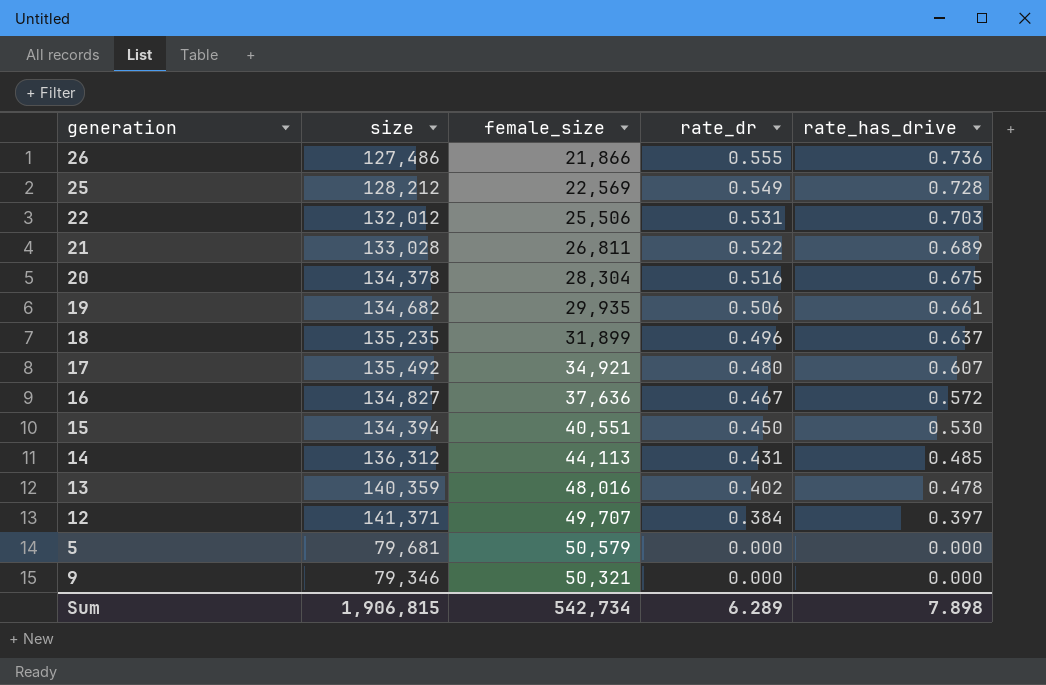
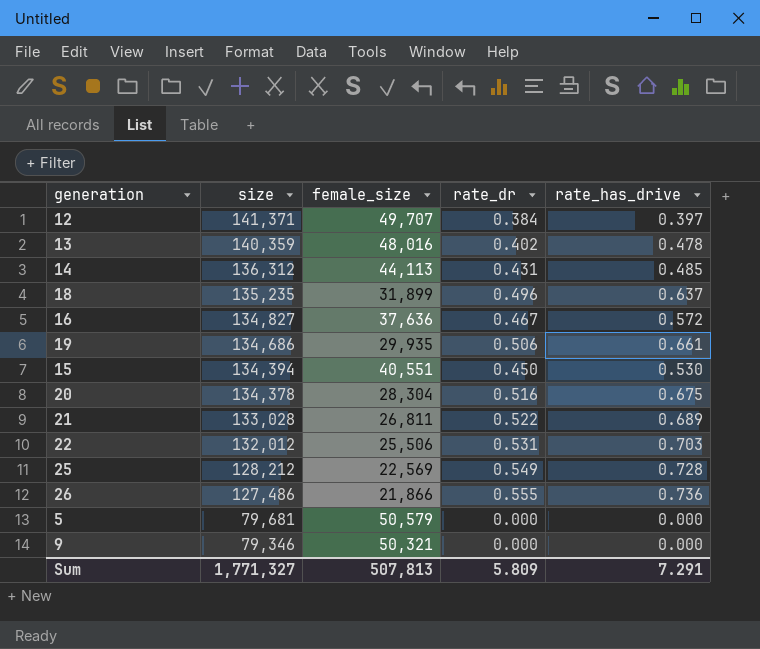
row order: rate_dr descending -> size descending
row 17: 135,492 | 34,921 | 0.480 | 0.607 -> none
19 | size: 134,682 -> 134,686
Sum | size: 1,906,815 -> 1,771,327
Sum | female_size: 542,734 -> 507,813
Sum | rate_dr: 6.289 -> 5.809
Sum | rate_has_drive: 7.898 -> 7.291

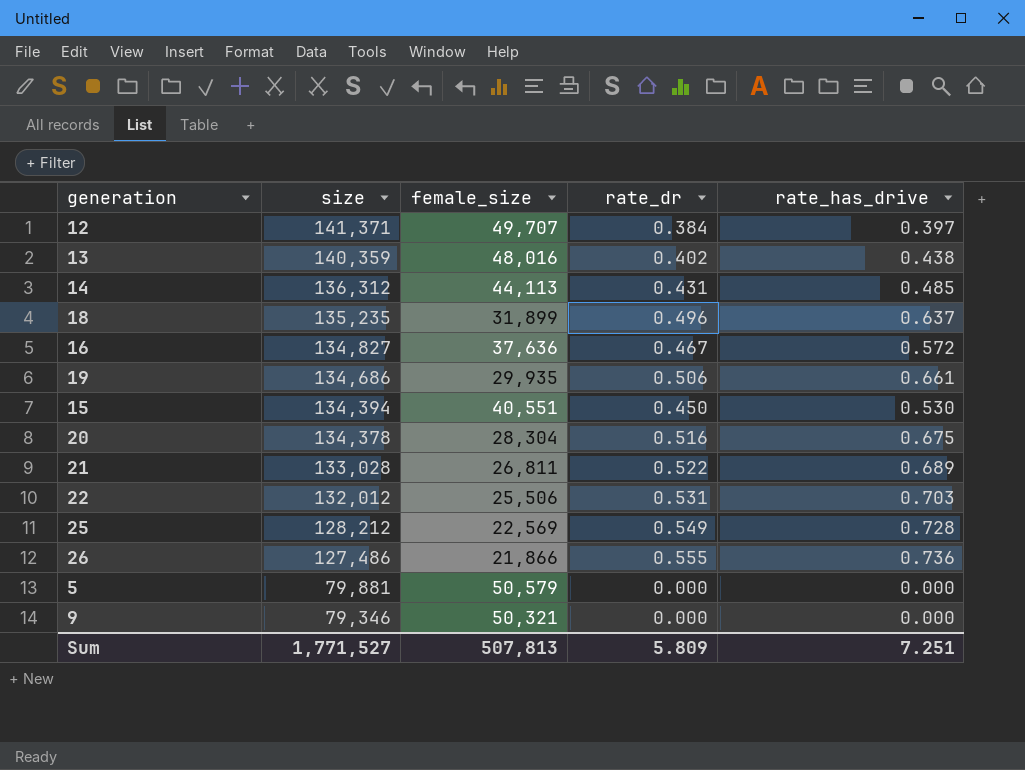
13 | rate_has_drive: 0.478 -> 0.438
5 | size: 79,681 -> 79,881
Sum | size: 1,771,327 -> 1,771,527
Sum | rate_has_drive: 7.291 -> 7.251

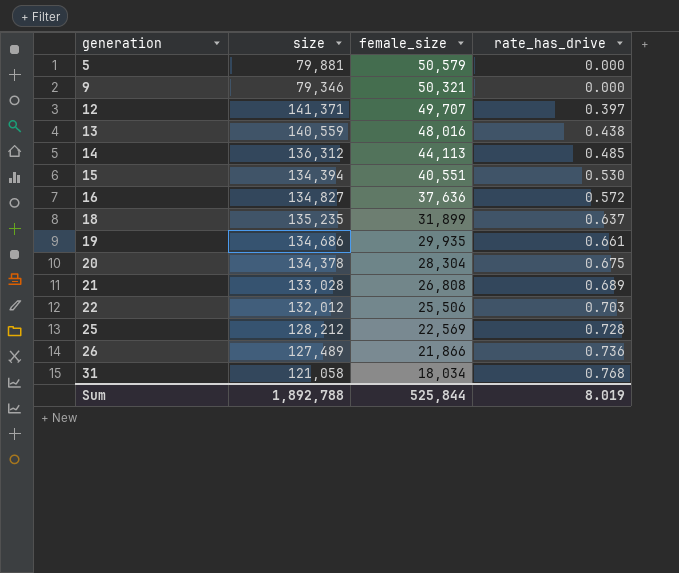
row order: size descending -> generation ascending
column rate_dr | position: 4 -> none
13 | size: 140,359 -> 140,559
21 | female_size: 26,811 -> 26,808
26 | size: 127,486 -> 127,489
row 31: none -> 121,058 | 18,034 | 0.768
Sum | size: 1,771,527 -> 1,892,788
Sum | female_size: 507,813 -> 525,844
Sum | rate_has_drive: 7.251 -> 8.019

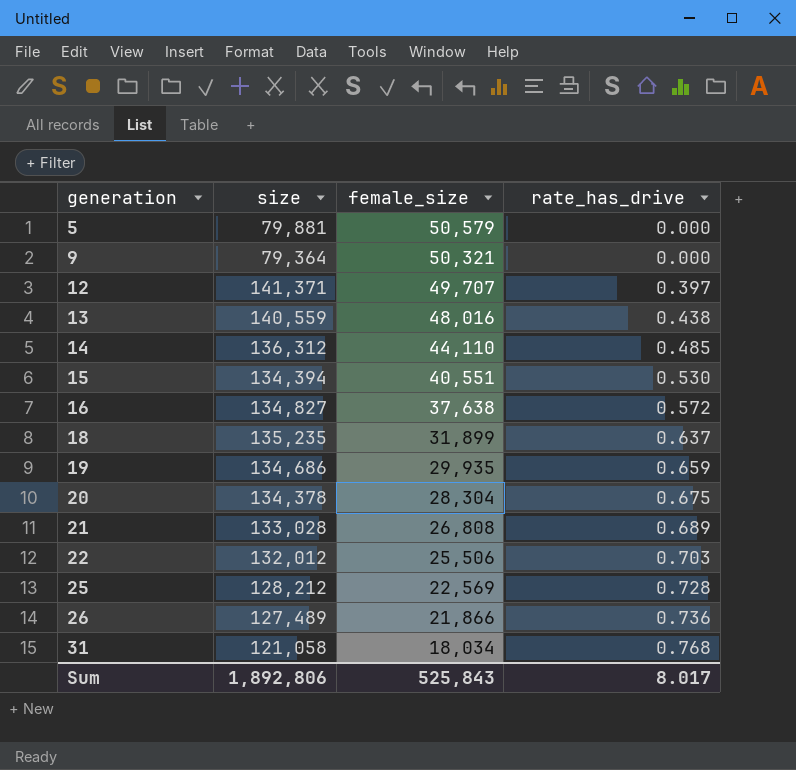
9 | size: 79,346 -> 79,364
14 | female_size: 44,113 -> 44,110
16 | female_size: 37,636 -> 37,638
19 | rate_has_drive: 0.661 -> 0.659
Sum | size: 1,892,788 -> 1,892,806
Sum | female_size: 525,844 -> 525,843
Sum | rate_has_drive: 8.019 -> 8.017

